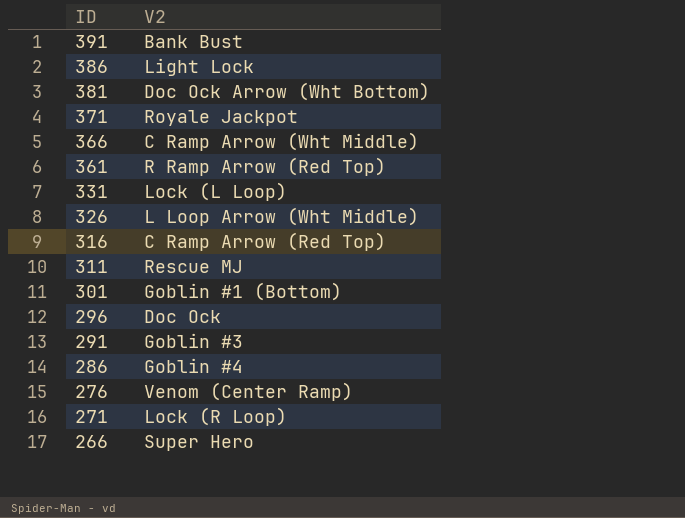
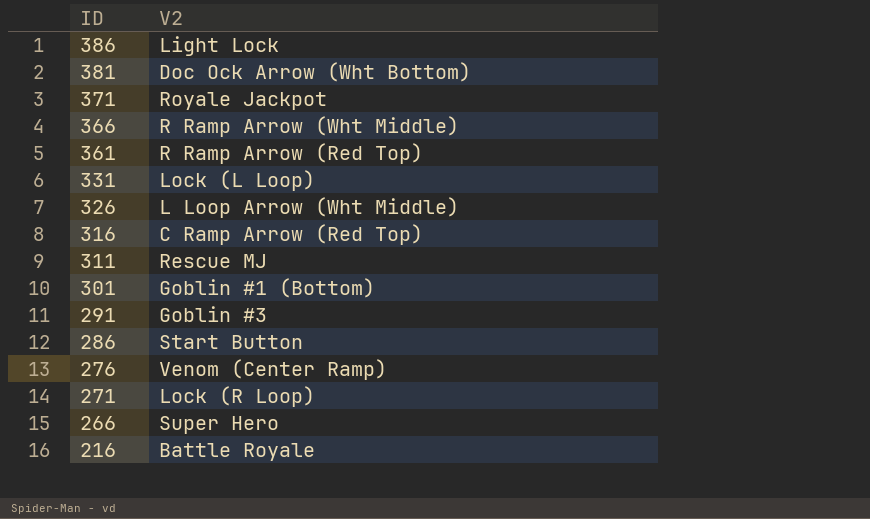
row 391: Bank Bust -> none
row 296: Doc Ock -> none
366 | V2: C Ramp Arrow (Wht Middle) -> R Ramp Arrow (Wht Middle)
286 | V2: Goblin #4 -> Start Button
row 216: none -> Battle Royale

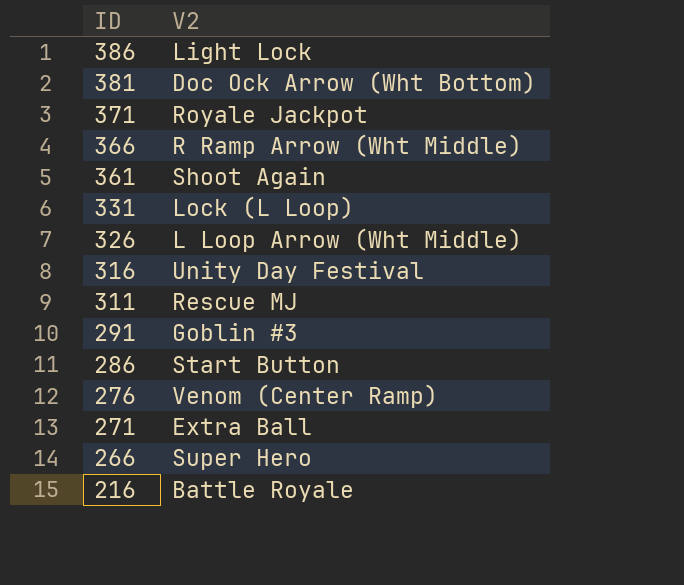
row 301: Goblin #1 (Bottom) -> none
361 | V2: R Ramp Arrow (Red Top) -> Shoot Again
316 | V2: C Ramp Arrow (Red Top) -> Unity Day Festival
271 | V2: Lock (R Loop) -> Extra Ball

